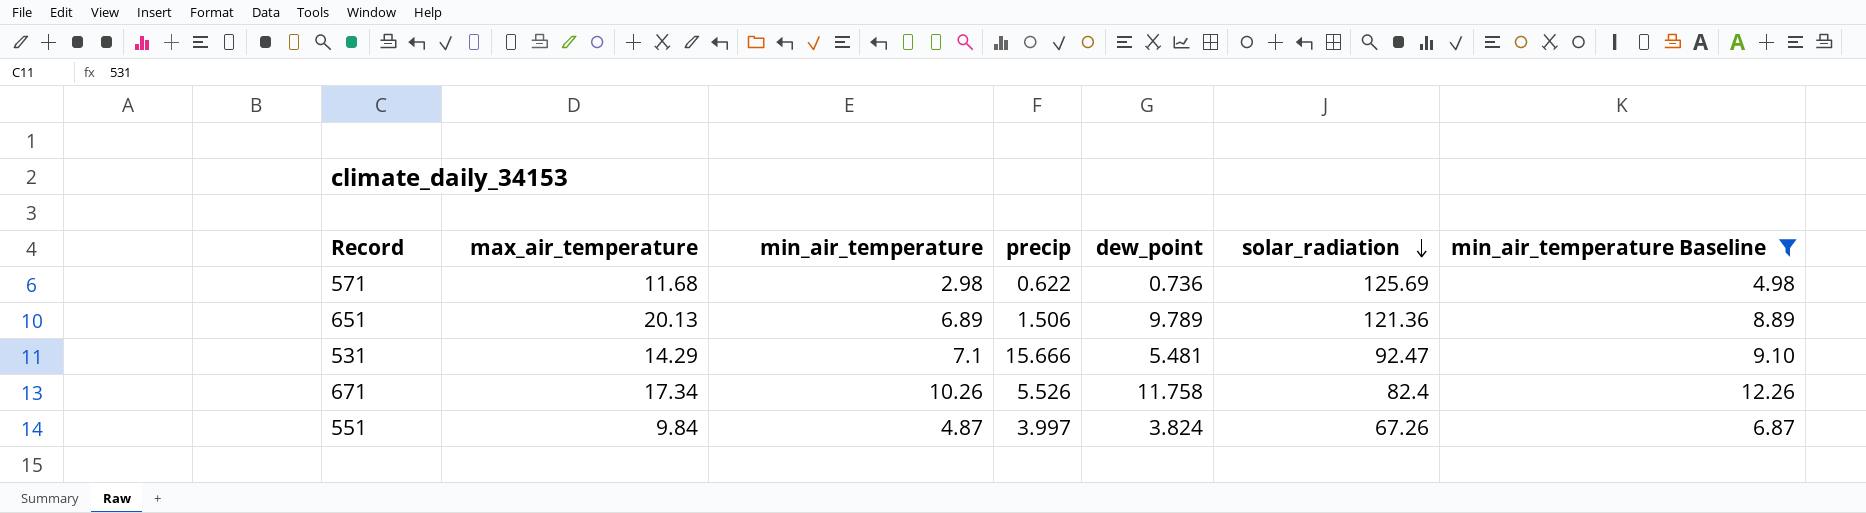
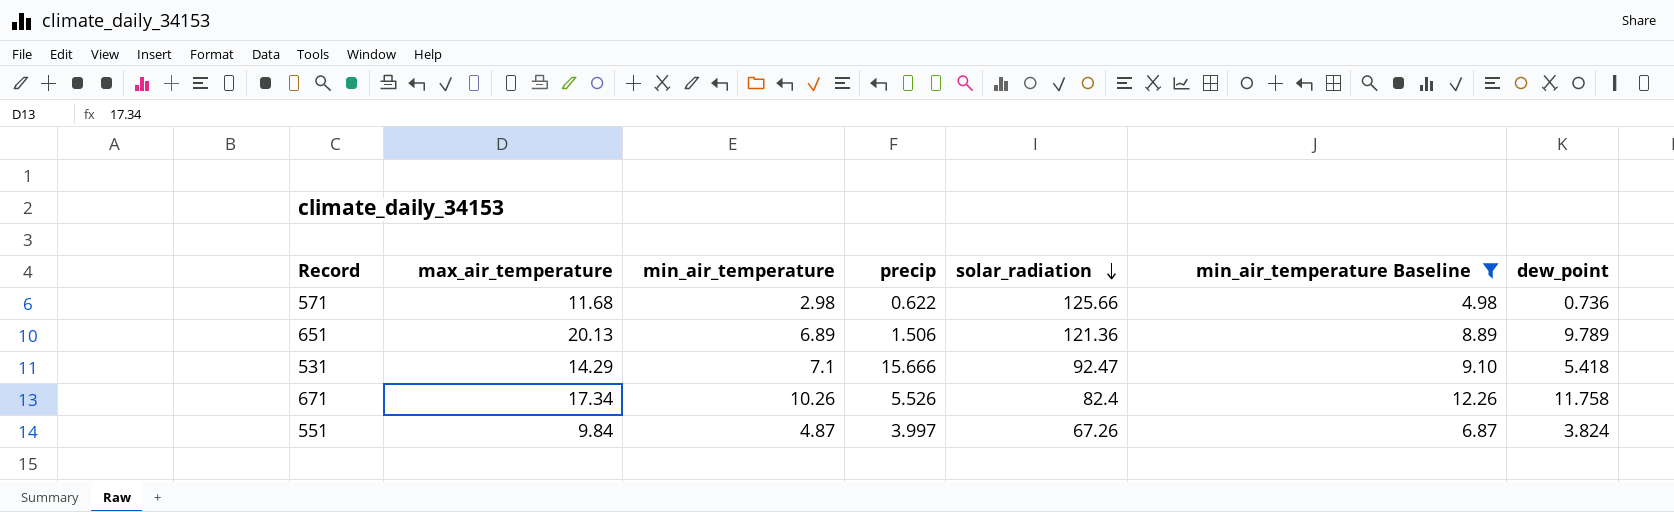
column dew_point | position: 5 -> 7
571 | solar_radiation: 125.69 -> 125.66
531 | dew_point: 5.481 -> 5.418

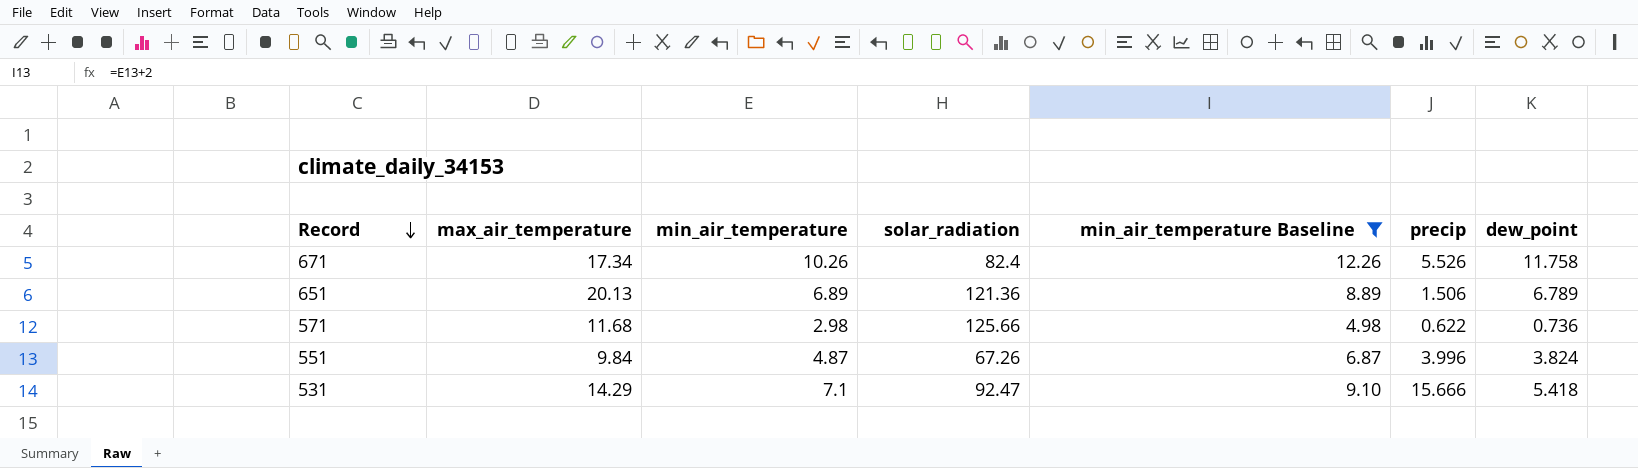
row order: solar_radiation descending -> Record descending
column precip | position: 4 -> 6
651 | dew_point: 9.789 -> 6.789
551 | precip: 3.997 -> 3.996

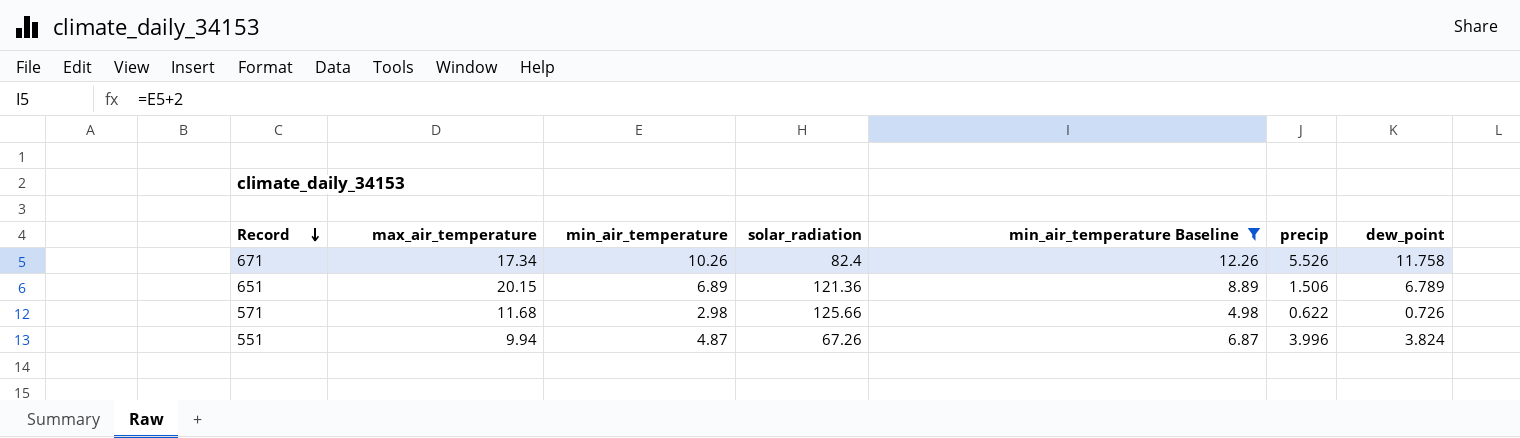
row 531: 14.29 | 7.1 | 92.47 | 9.10 | 15.666 | 5.418 -> none
651 | max_air_temperature: 20.13 -> 20.15
571 | dew_point: 0.736 -> 0.726
551 | max_air_temperature: 9.84 -> 9.94

